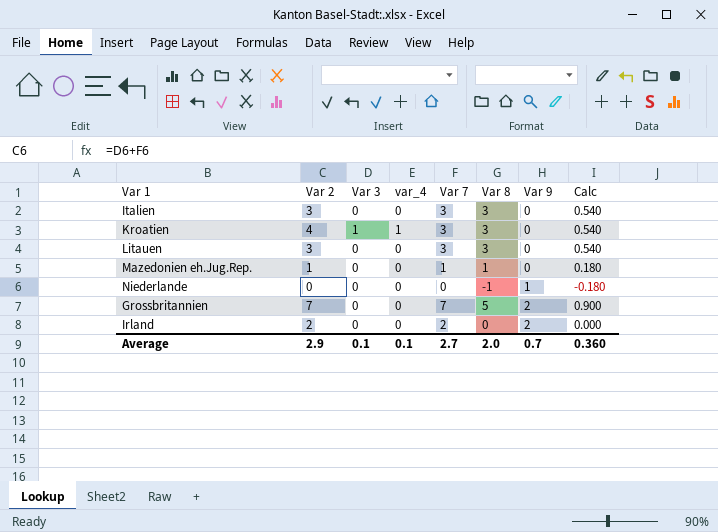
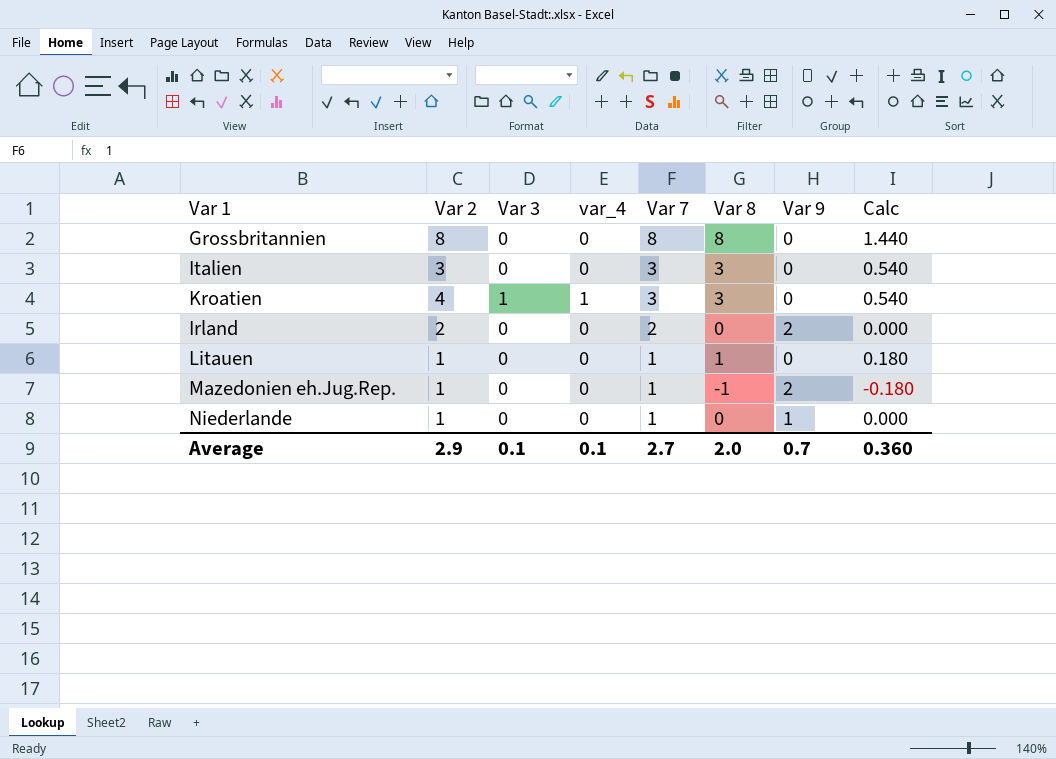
row order: Var 9 ascending -> Var 7 descending
Grossbritannien | Var 2: 7 -> 8
Grossbritannien | Var 7: 7 -> 8
Grossbritannien | Var 8: 5 -> 8
Grossbritannien | Var 9: 2 -> 0
Grossbritannien | Calc: 0.900 -> 1.440
Litauen | Var 2: 3 -> 1
Litauen | Var 7: 3 -> 1
Litauen | Var 8: 3 -> 1
Litauen | Calc: 0.540 -> 0.180
Mazedonien eh.Jug.Rep. | Var 8: 1 -> -1
Mazedonien eh.Jug.Rep. | Var 9: 0 -> 2
Mazedonien eh.Jug.Rep. | Calc: 0.180 -> -0.180
Niederlande | Var 2: 0 -> 1
Niederlande | Var 7: 0 -> 1
Niederlande | Var 8: -1 -> 0
Niederlande | Calc: -0.180 -> 0.000

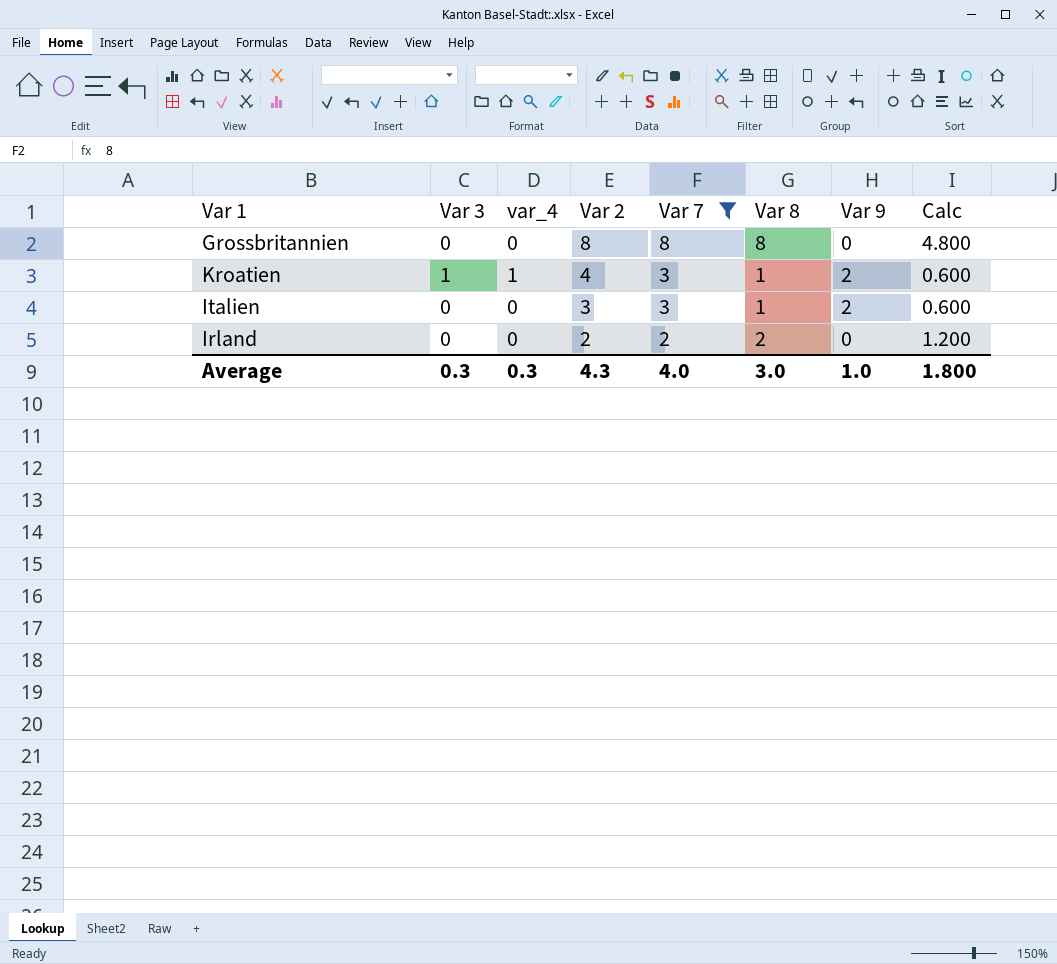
filter: none -> Var 7 != 1
row order: Var 7 descending -> Var 2 descending
column Var 2 | position: 2 -> 4
column Calc | formula: [Var 8] * 0.18 -> [Var 8] * 0.6
Kroatien | Var 8: 3 -> 1
Kroatien | Var 9: 0 -> 2
Italien | Var 8: 3 -> 1
Italien | Var 9: 0 -> 2
Irland | Var 8: 0 -> 2
Irland | Var 9: 2 -> 0
Average | Var 3: 0.1 -> 0.3
Average | var_4: 0.1 -> 0.3
Average | Var 2: 2.9 -> 4.3
Average | Var 7: 2.7 -> 4.0
Average | Var 8: 2.0 -> 3.0
Average | Var 9: 0.7 -> 1.0
Average | Calc: 0.360 -> 1.800

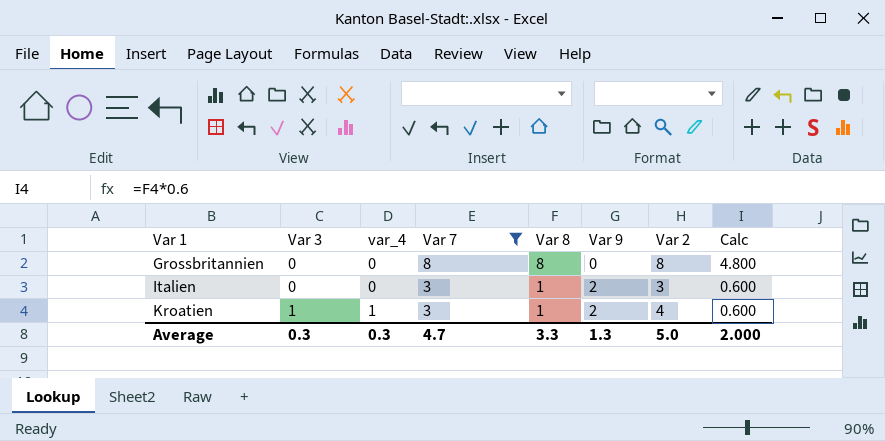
row order: Var 2 descending -> Var 1 ascending
column Var 2 | position: 4 -> 7
row Irland: 0 | 0 | 2 | 2 | 2 | 0 | 1.200 -> none
Average | Var 7: 4.0 -> 4.7
Average | Var 8: 3.0 -> 3.3
Average | Var 9: 1.0 -> 1.3
Average | Var 2: 4.3 -> 5.0
Average | Calc: 1.800 -> 2.000

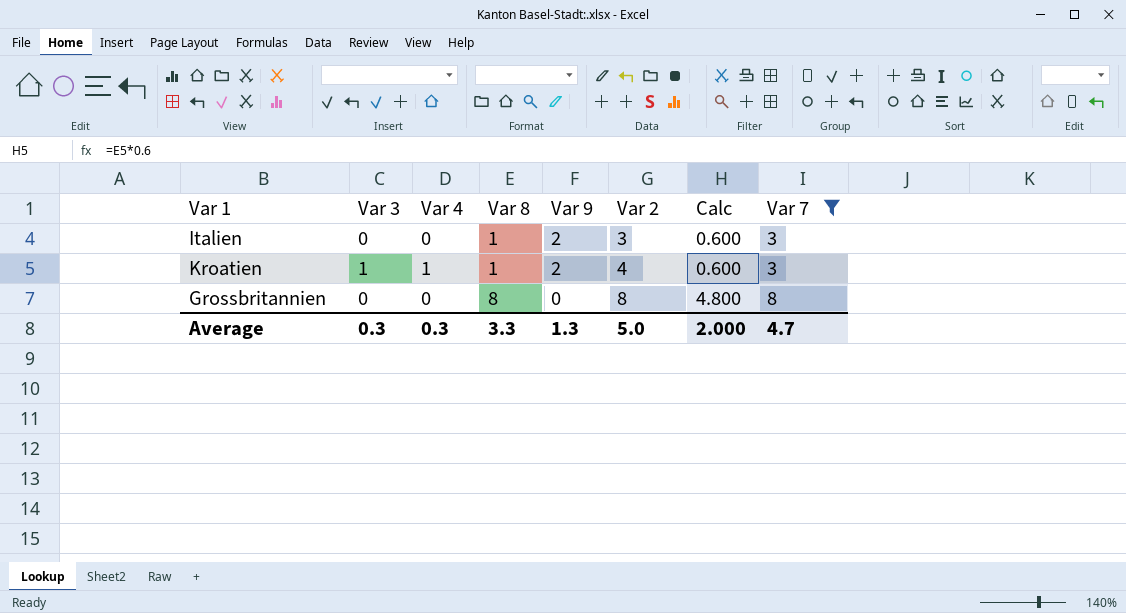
row order: Var 1 ascending -> Var 8 ascending
column name: var_4 -> Var 4
column Var 7 | position: 4 -> 8

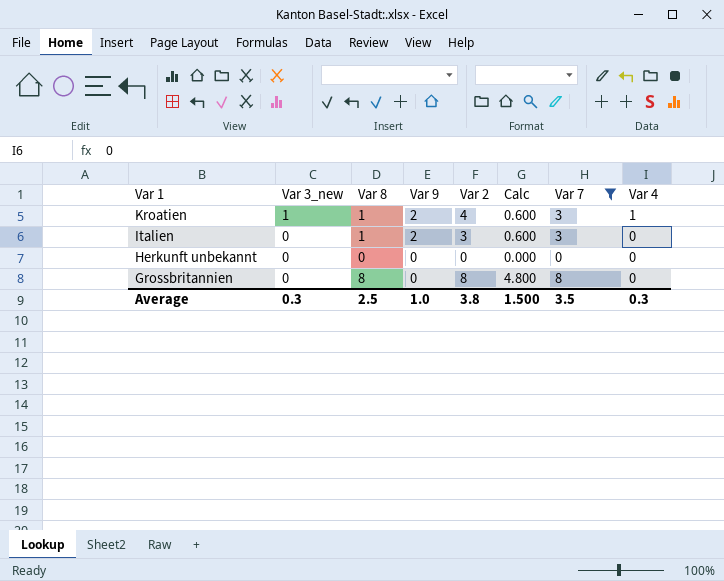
row order: Var 8 ascending -> Var 1 descending
column name: Var 3 -> Var 3_new
column Var 4 | position: 3 -> 8
row Herkunft unbekannt: none -> 0 | 0 | 0 | 0 | 0.000 | 0 | 0
Average | Var 8: 3.3 -> 2.5
Average | Var 9: 1.3 -> 1.0
Average | Var 2: 5.0 -> 3.8
Average | Calc: 2.000 -> 1.500
Average | Var 7: 4.7 -> 3.5

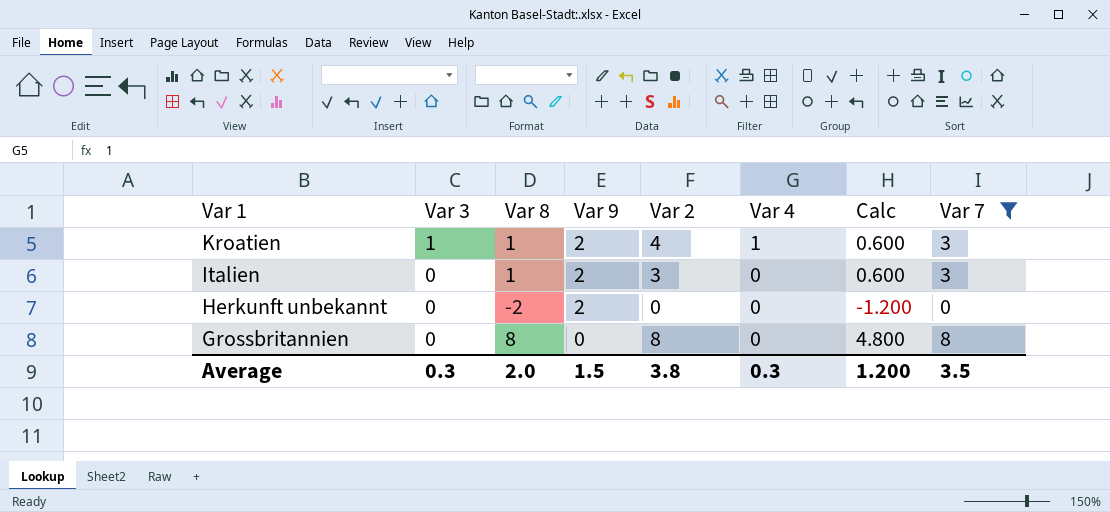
column name: Var 3_new -> Var 3
column Var 4 | position: 8 -> 6
Herkunft unbekannt | Var 8: 0 -> -2
Herkunft unbekannt | Var 9: 0 -> 2
Herkunft unbekannt | Calc: 0.000 -> -1.200
Average | Var 8: 2.5 -> 2.0
Average | Var 9: 1.0 -> 1.5
Average | Calc: 1.500 -> 1.200

